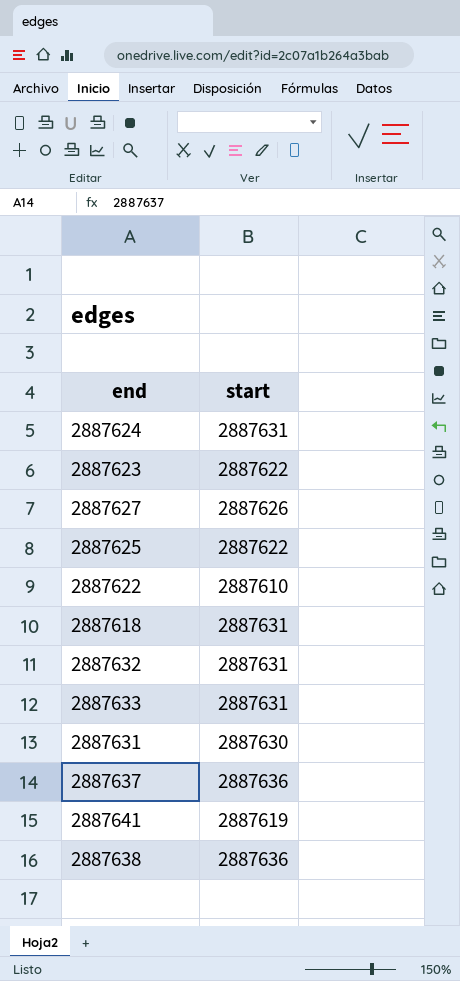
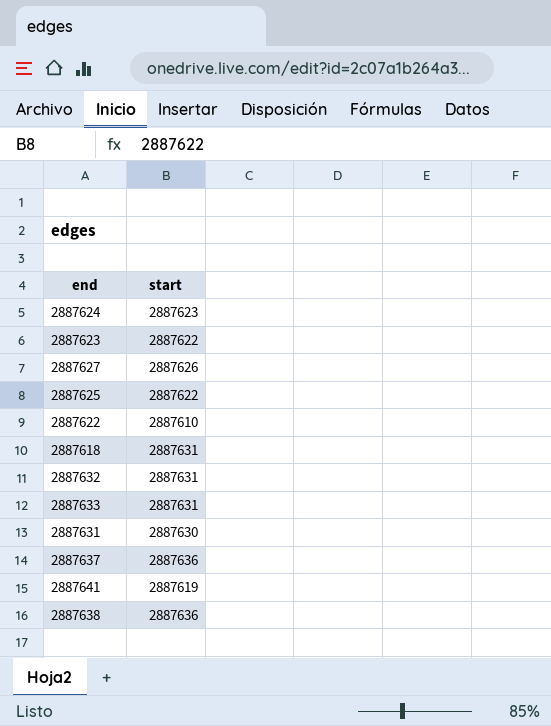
2887624 | start: 2887631 -> 2887623

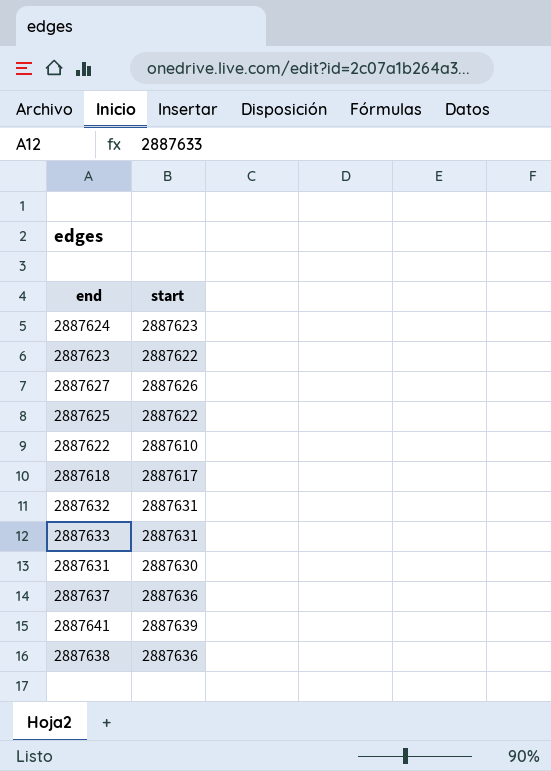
2887618 | start: 2887631 -> 2887617
2887641 | start: 2887619 -> 2887639

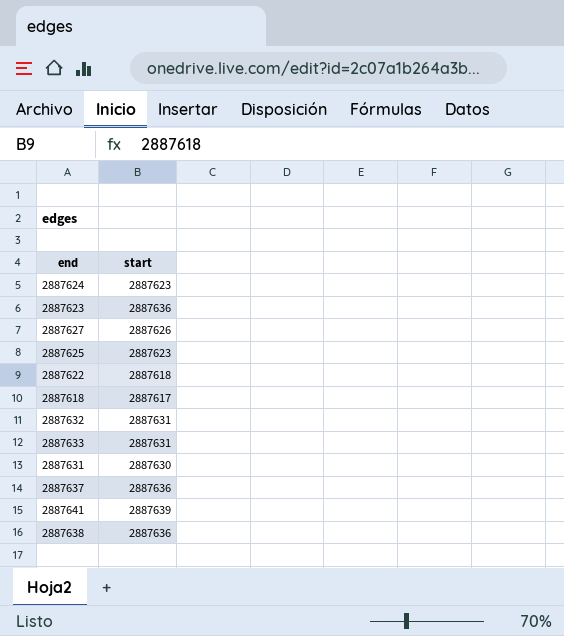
2887623 | start: 2887622 -> 2887636
2887625 | start: 2887622 -> 2887623
2887622 | start: 2887610 -> 2887618

